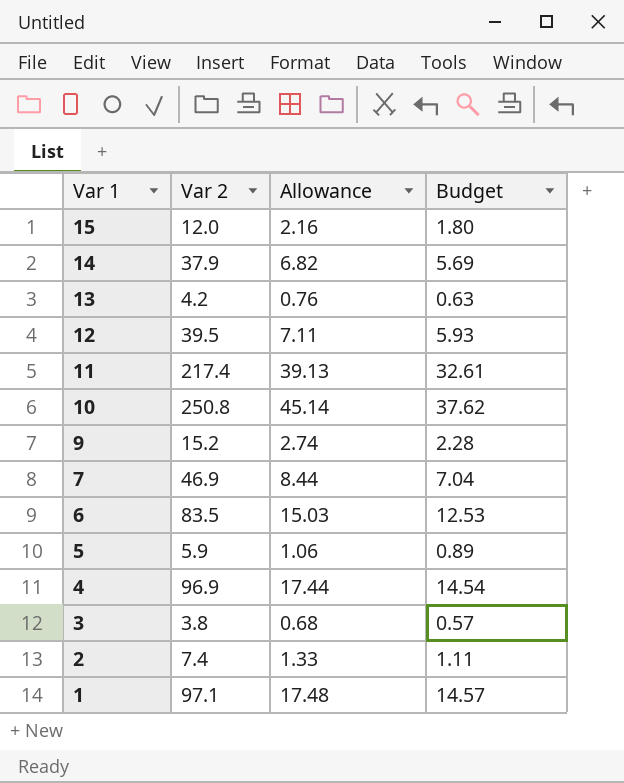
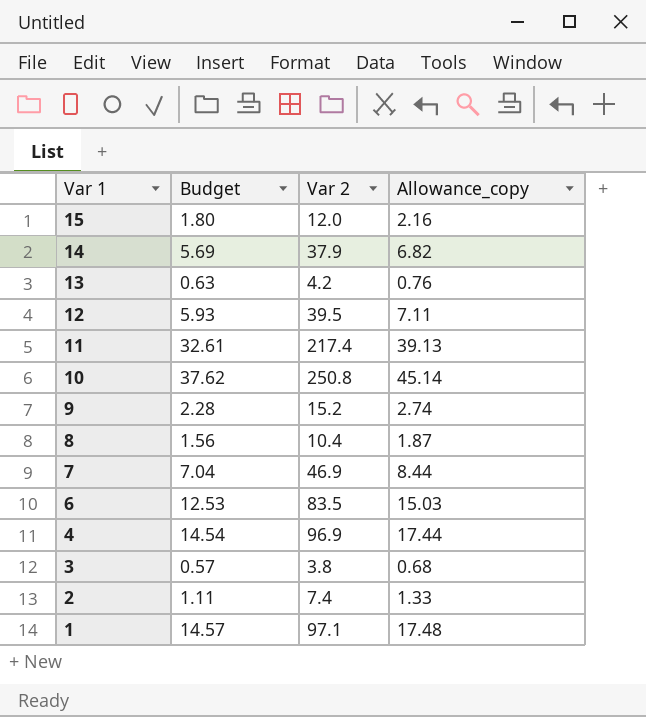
column Budget | position: 4 -> 2
column name: Allowance -> Allowance_copy
row 5: 5.9 | 1.06 | 0.89 -> none
row 8: none -> 1.56 | 10.4 | 1.87

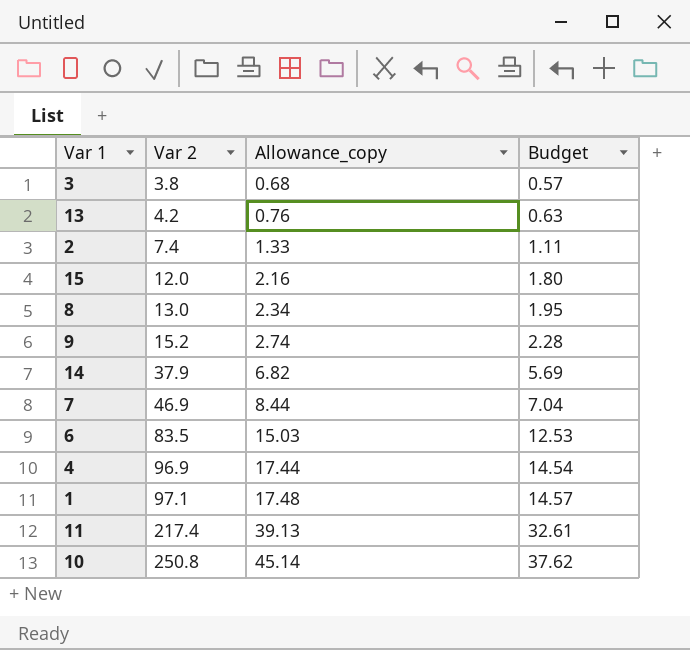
row order: Var 1 descending -> Var 2 ascending
column Budget | position: 2 -> 4
row 12: 5.93 | 39.5 | 7.11 -> none
8 | Var 2: 10.4 -> 13.0
8 | Allowance_copy: 1.87 -> 2.34
8 | Budget: 1.56 -> 1.95

